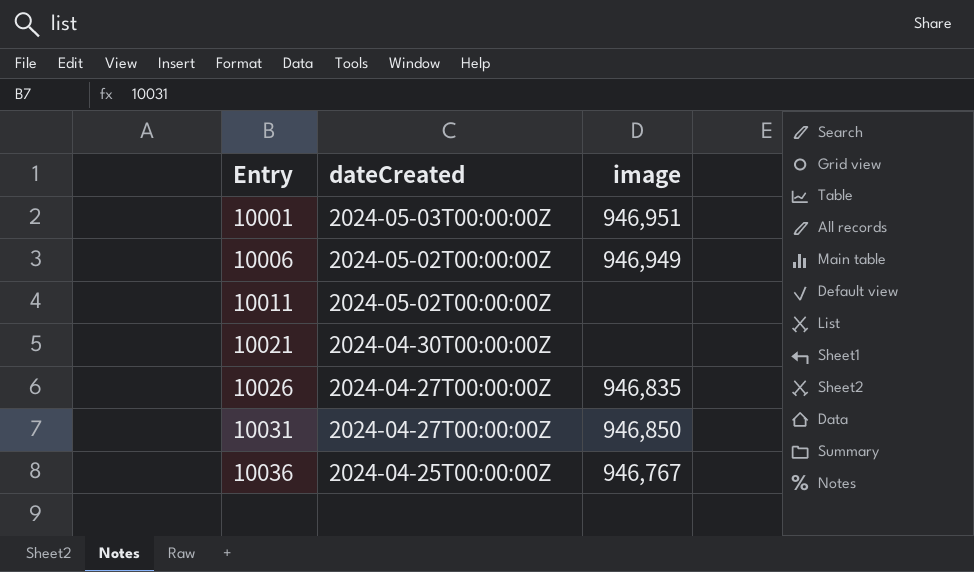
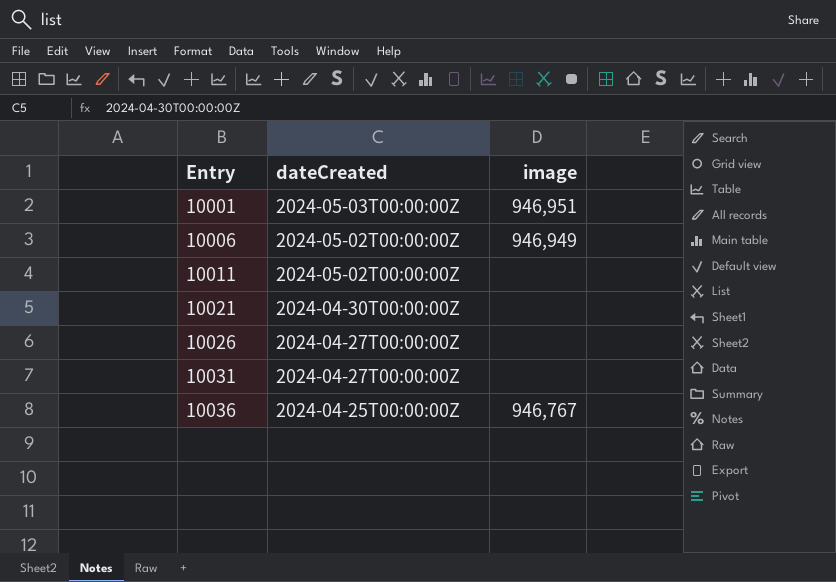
10026 | image: 946,835 -> none
10031 | image: 946,850 -> none

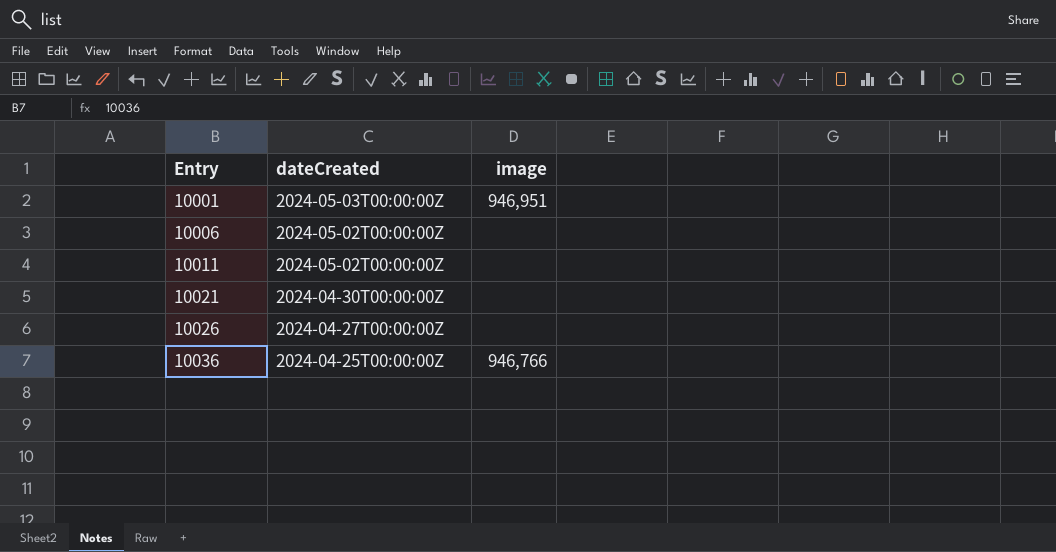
row 10031: 2024-04-27T00:00:00Z | none -> none
10006 | image: 946,949 -> none
10036 | image: 946,767 -> 946,766

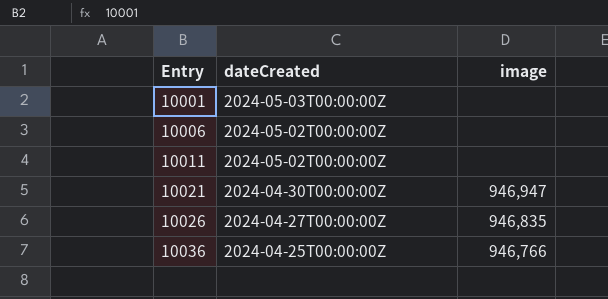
10001 | image: 946,951 -> none
10021 | image: none -> 946,947
10026 | image: none -> 946,835

